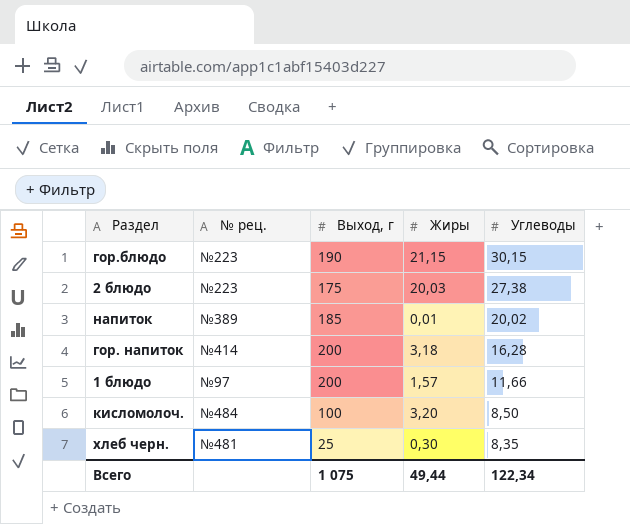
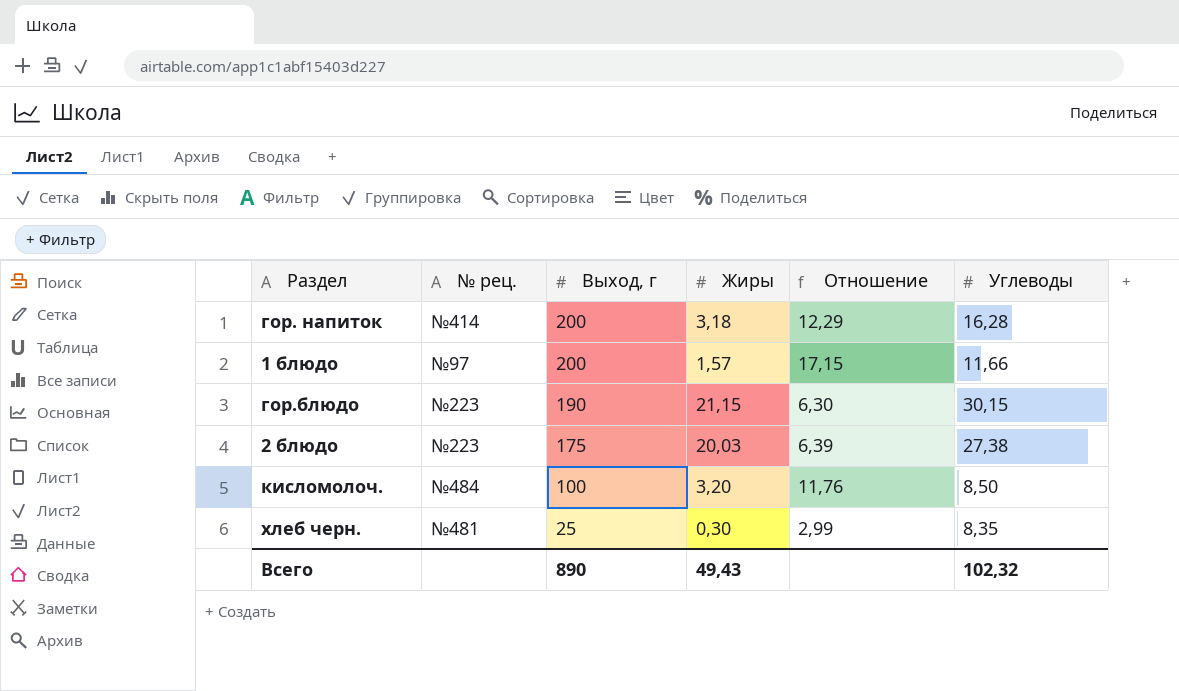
row order: Углеводы descending -> Выход, г descending
column Отношение | formula: none -> [Выход, г] / [Углеводы]
row напиток: №389 | 185 | 0,01 | 20,02 -> none
Всего | Выход, г: 1 075 -> 890
Всего | Жиры: 49,44 -> 49,43
Всего | Углеводы: 122,34 -> 102,32

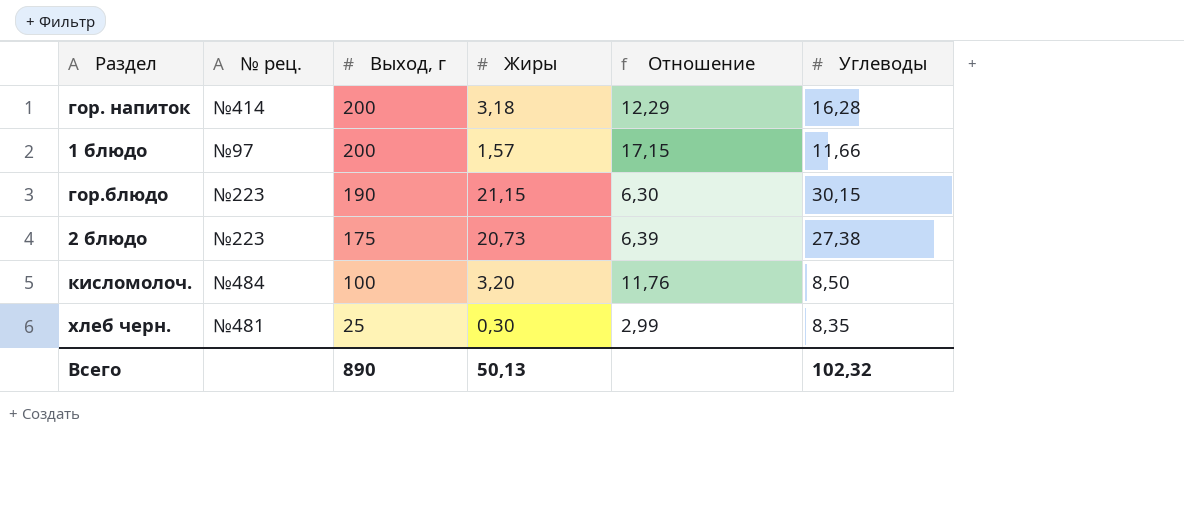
2 блюдо | Жиры: 20,03 -> 20,73
Всего | Жиры: 49,43 -> 50,13

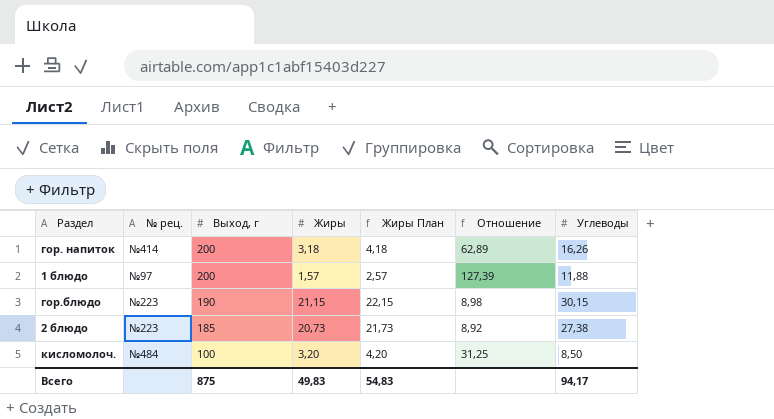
column Жиры План | formula: none -> [Жиры] + 1
column Отношение | formula: [Выход, г] / [Углеводы] -> [Выход, г] / [Жиры]
row хлеб черн.: №481 | 25 | 0,30 | 2,99 | 8,35 -> none
гор. напиток | Углеводы: 16,28 -> 16,26
1 блюдо | Углеводы: 11,66 -> 11,88
2 блюдо | Выход, г: 175 -> 185
Всего | Выход, г: 890 -> 875
Всего | Жиры: 50,13 -> 49,83
Всего | Углеводы: 102,32 -> 94,17

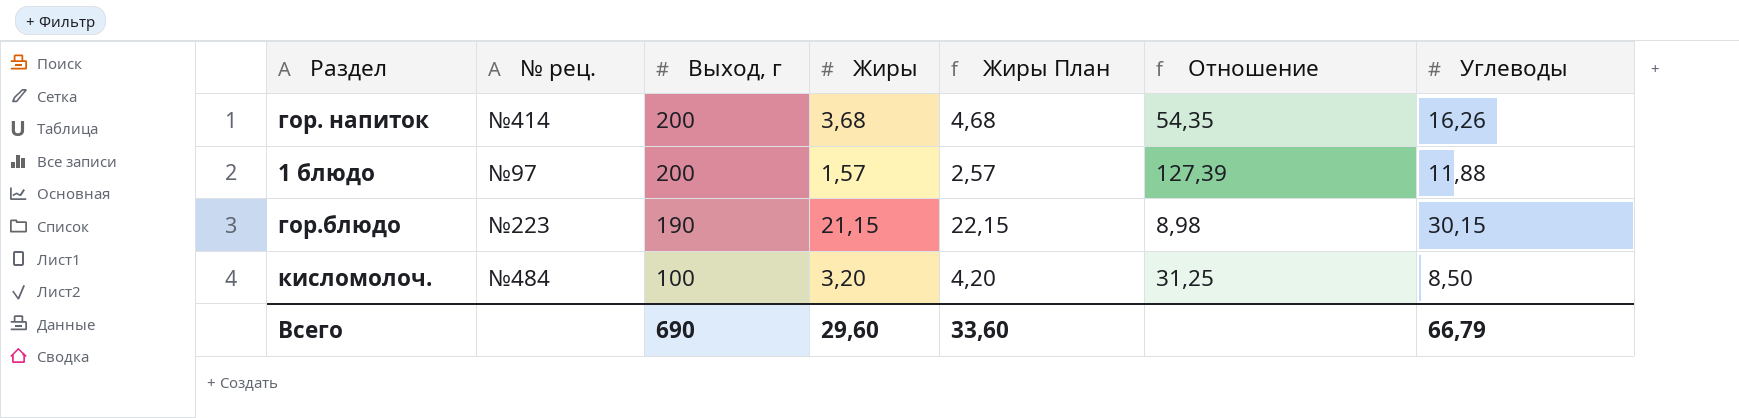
row 2 блюдо: №223 | 185 | 20,73 | 21,73 | 8,92 | 27,38 -> none
гор. напиток | Жиры: 3,18 -> 3,68
гор. напиток | Жиры План: 4,18 -> 4,68
гор. напиток | Отношение: 62,89 -> 54,35
Всего | Выход, г: 875 -> 690
Всего | Жиры: 49,83 -> 29,60
Всего | Жиры План: 54,83 -> 33,60
Всего | Углеводы: 94,17 -> 66,79

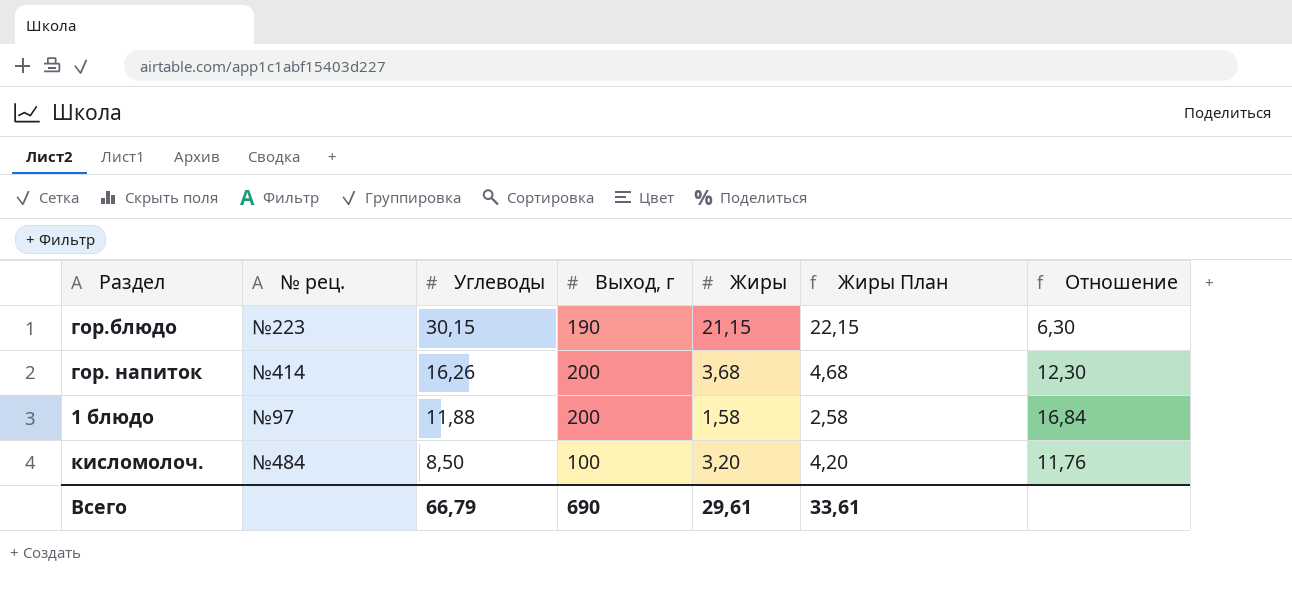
row order: Выход, г descending -> Углеводы descending
column Углеводы | position: 7 -> 3
column Отношение | formula: [Выход, г] / [Жиры] -> [Выход, г] / [Углеводы]
1 блюдо | Жиры: 1,57 -> 1,58
1 блюдо | Жиры План: 2,57 -> 2,58
Всего | Жиры: 29,60 -> 29,61
Всего | Жиры План: 33,60 -> 33,61

